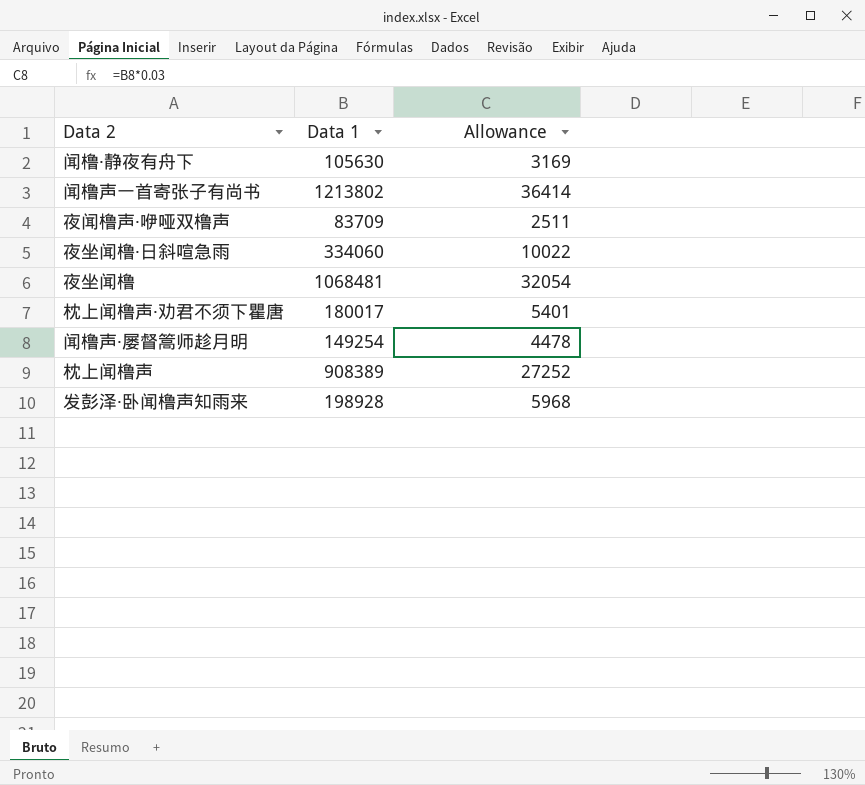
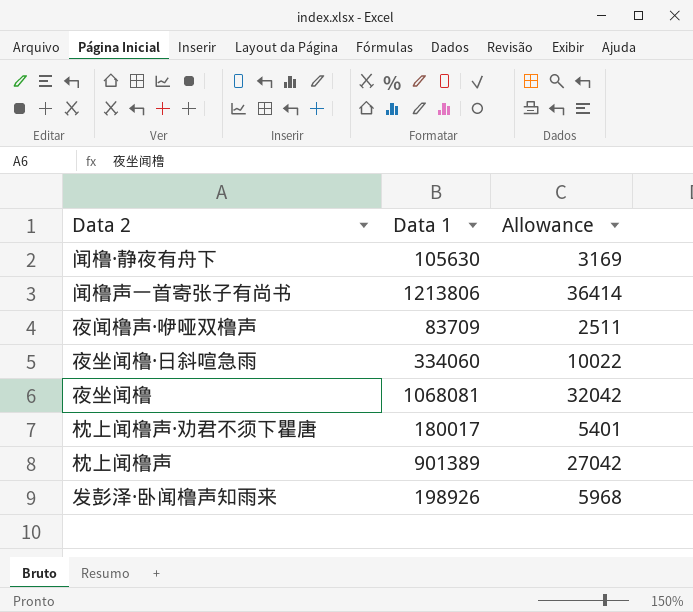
row 闻橹声·屡督篙师趁月明: 149254 | 4478 -> none
闻橹声一首寄张子有尚书 | Data 1: 1213802 -> 1213806
夜坐闻橹 | Data 1: 1068481 -> 1068081
夜坐闻橹 | Allowance: 32054 -> 32042
枕上闻橹声 | Data 1: 908389 -> 901389
枕上闻橹声 | Allowance: 27252 -> 27042
发彭泽·卧闻橹声知雨来 | Data 1: 198928 -> 198926

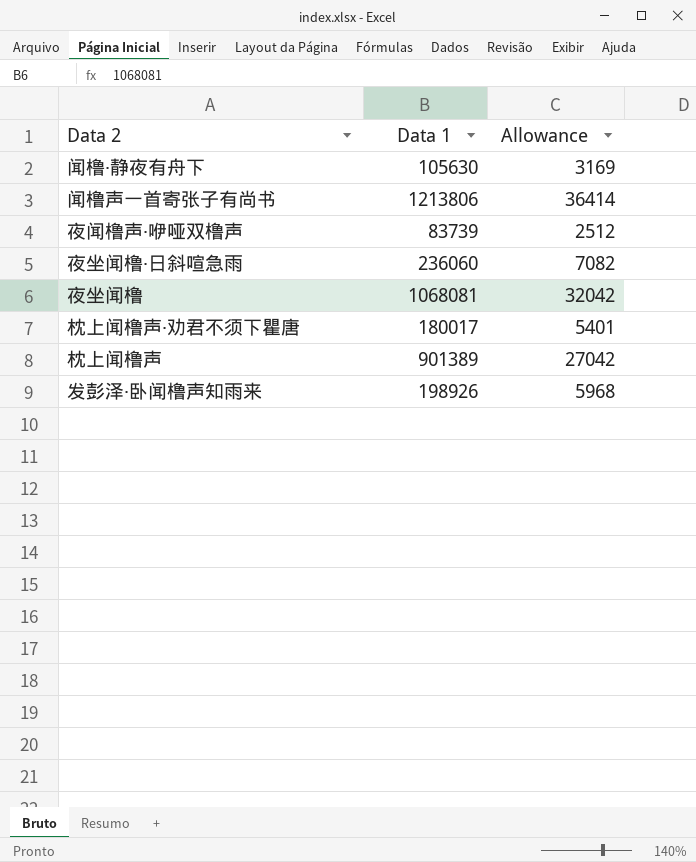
夜闻橹声·咿哑双橹声 | Data 1: 83709 -> 83739
夜闻橹声·咿哑双橹声 | Allowance: 2511 -> 2512
夜坐闻橹·日斜喧急雨 | Data 1: 334060 -> 236060
夜坐闻橹·日斜喧急雨 | Allowance: 10022 -> 7082

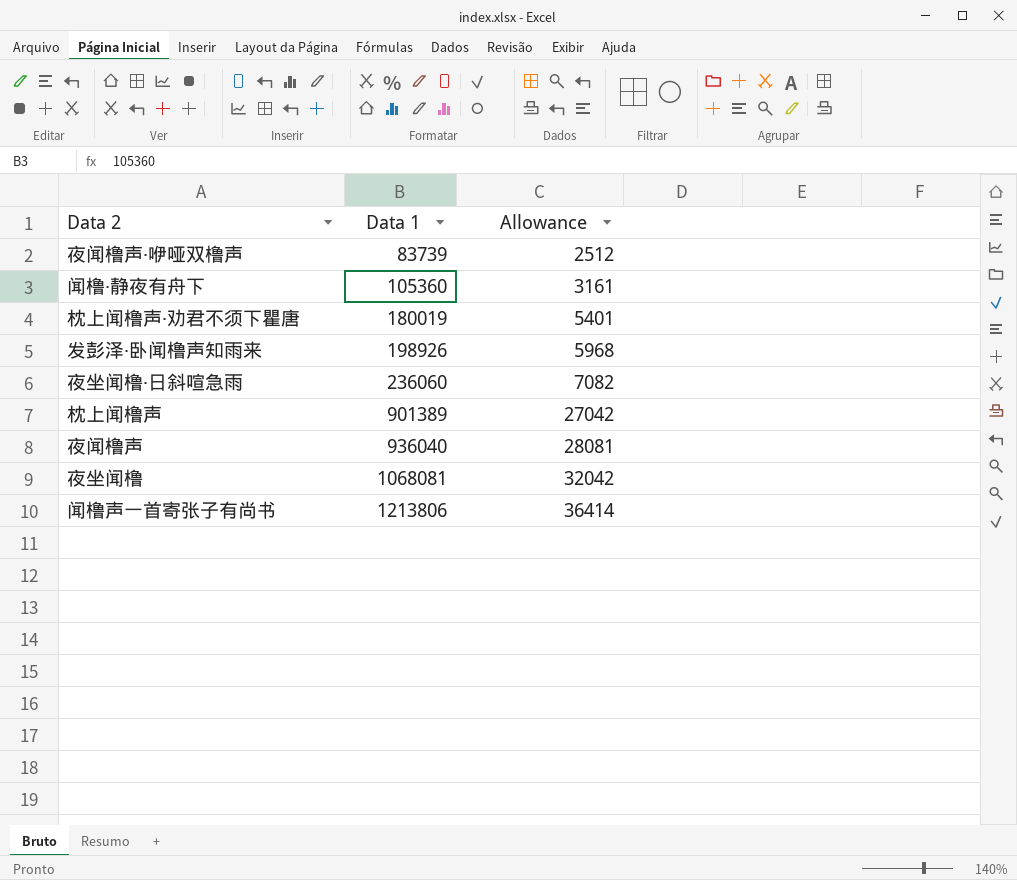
row order: none -> Data 1 ascending
闻橹·静夜有舟下 | Data 1: 105630 -> 105360
闻橹·静夜有舟下 | Allowance: 3169 -> 3161
枕上闻橹声·劝君不须下瞿唐 | Data 1: 180017 -> 180019
row 夜闻橹声: none -> 936040 | 28081

